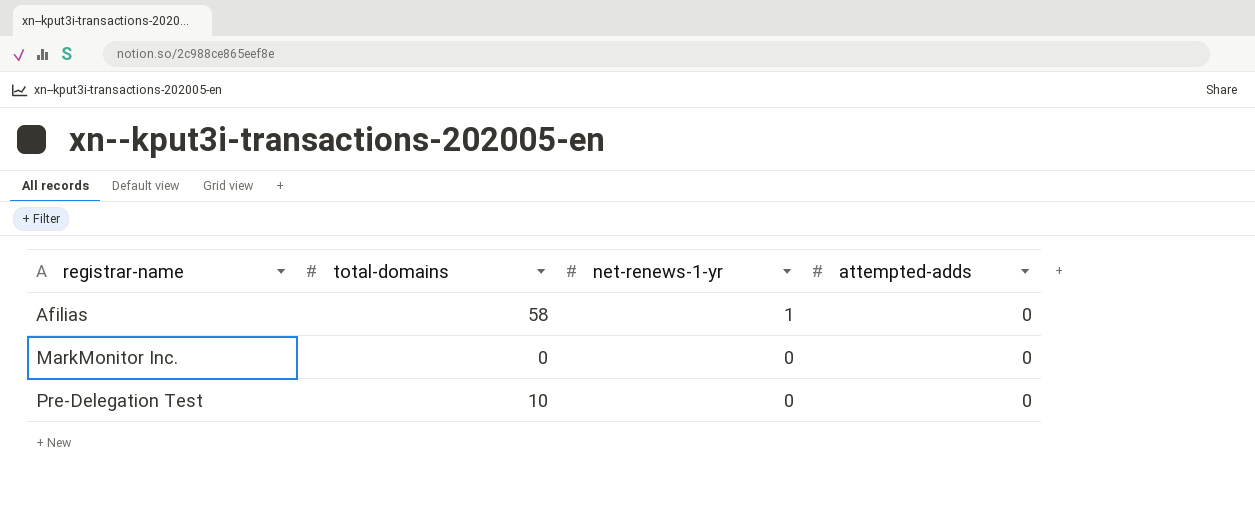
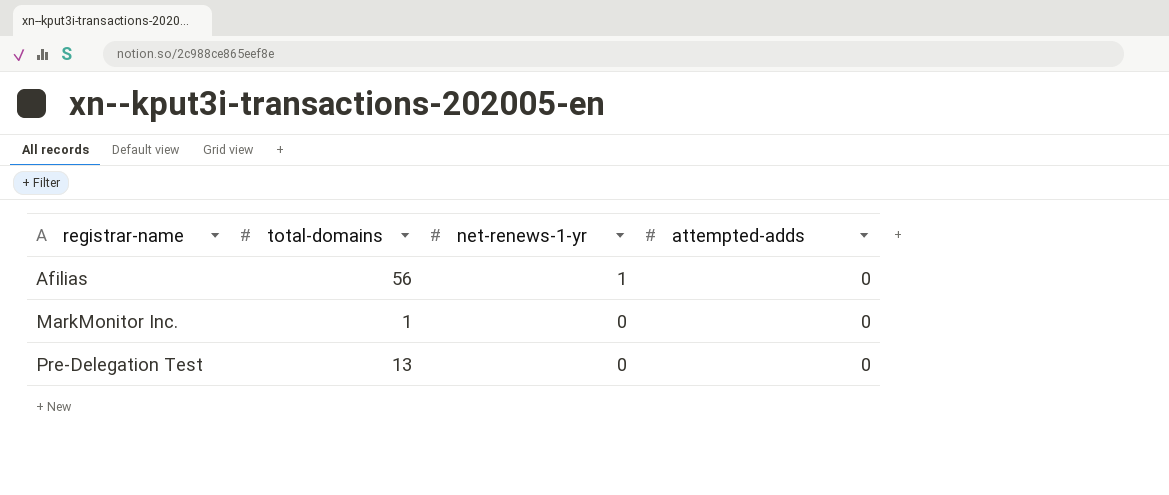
Afilias | total-domains: 58 -> 56
MarkMonitor Inc. | total-domains: 0 -> 1
Pre-Delegation Test | total-domains: 10 -> 13

